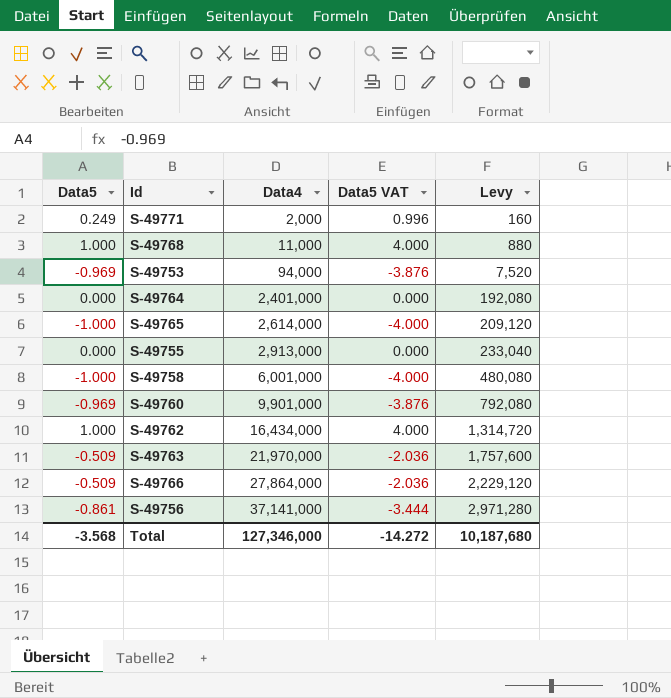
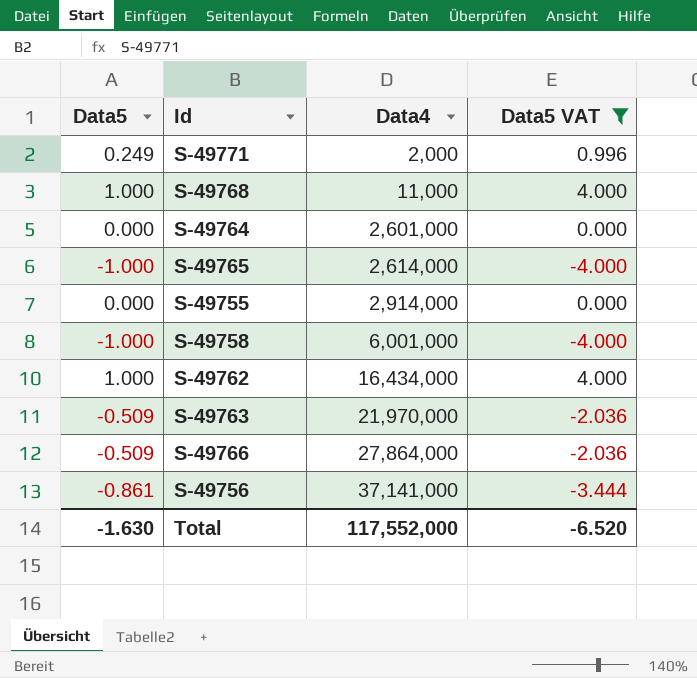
filter: none -> Data5 VAT != -3.876
column Levy | formula: [Data4] * 0.08 -> none
S-49764 | Data4: 2,401,000 -> 2,601,000
S-49755 | Data4: 2,913,000 -> 2,914,000
Total | Data5: -3.568 -> -1.630
Total | Data4: 127,346,000 -> 117,552,000
Total | Data5 VAT: -14.272 -> -6.520

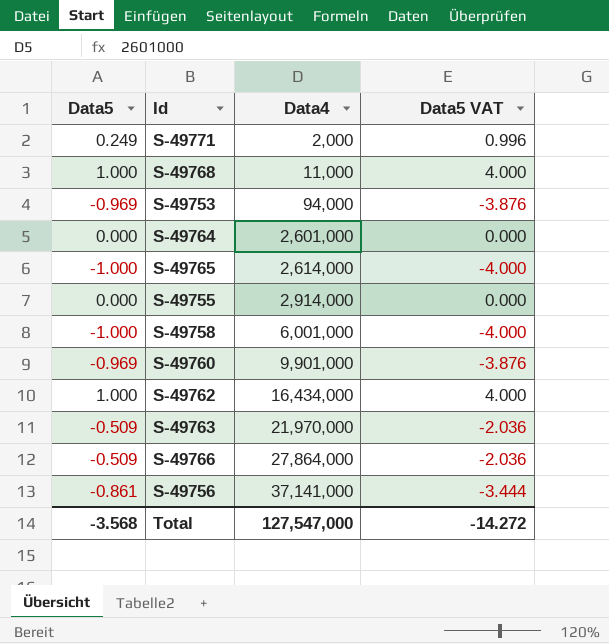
filter: Data5 VAT != -3.876 -> none
Total | Data5: -1.630 -> -3.568
Total | Data4: 117,552,000 -> 127,547,000
Total | Data5 VAT: -6.520 -> -14.272

